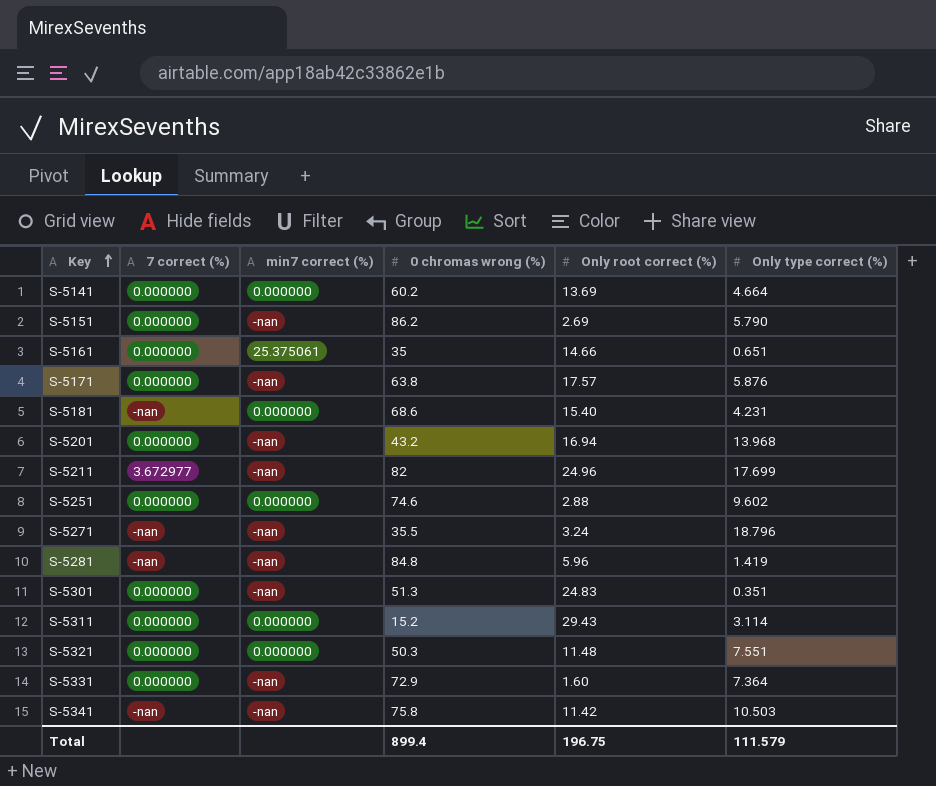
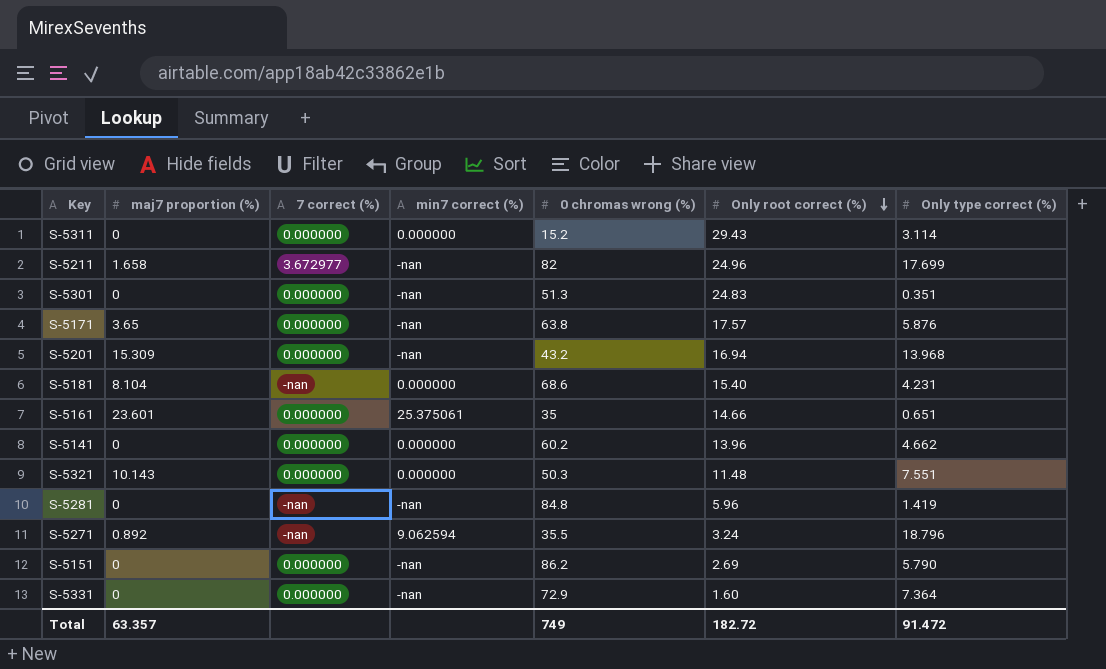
row order: Key ascending -> Only root correct (%) descending
column maj7 proportion (%) | position: none -> 2
row S-5251: 0.000000 | 0.000000 | 74.6 | 2.88 | 9.602 -> none
row S-5341: -nan | -nan | 75.8 | 11.42 | 10.503 -> none
S-5141 | Only root correct (%): 13.69 -> 13.96
S-5141 | Only type correct (%): 4.664 -> 4.662
S-5271 | min7 correct (%): -nan -> 9.062594
Total | 0 chromas wrong (%): 899.4 -> 749
Total | Only root correct (%): 196.75 -> 182.72
Total | Only type correct (%): 111.579 -> 91.472

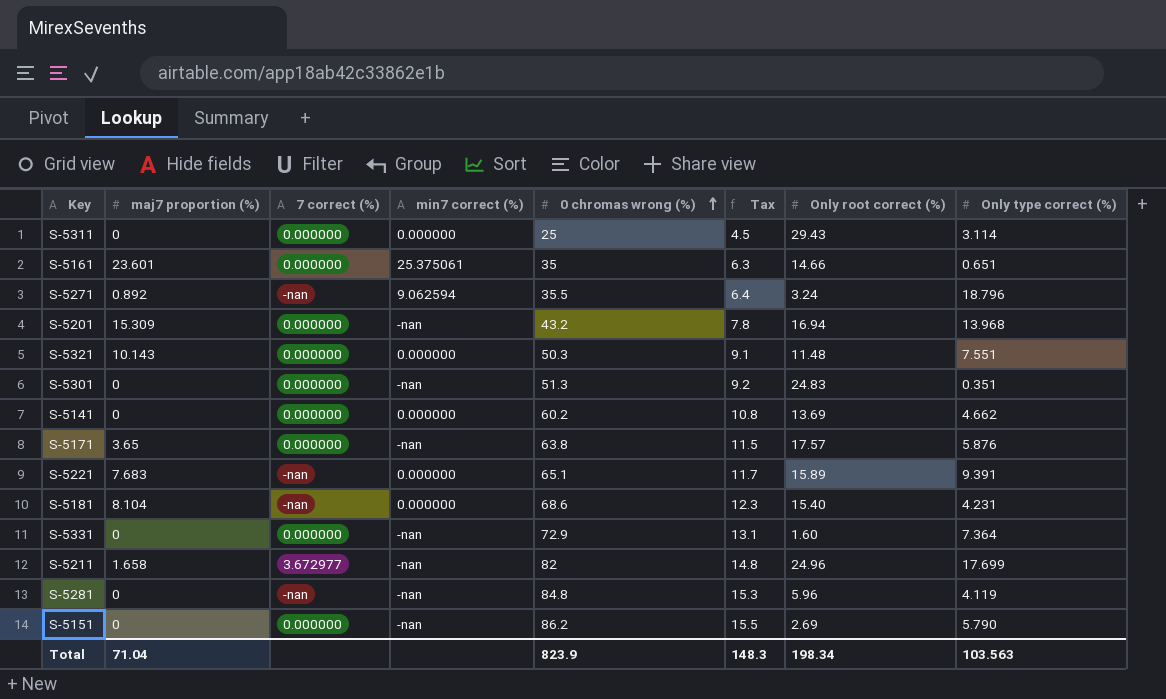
row order: Only root correct (%) descending -> 0 chromas wrong (%) ascending
column Tax | formula: none -> [0 chromas wrong (%)] * 0.18
S-5311 | 0 chromas wrong (%): 15.2 -> 25
S-5141 | Only root correct (%): 13.96 -> 13.69
row S-5221: none -> 7.683 | -nan | 0.000000 | 65.1 | 11.7 | 15.89 | 9.391
S-5281 | Only type correct (%): 1.419 -> 4.119
Total | maj7 proportion (%): 63.357 -> 71.04
Total | 0 chromas wrong (%): 749 -> 823.9
Total | Only root correct (%): 182.72 -> 198.34
Total | Only type correct (%): 91.472 -> 103.563

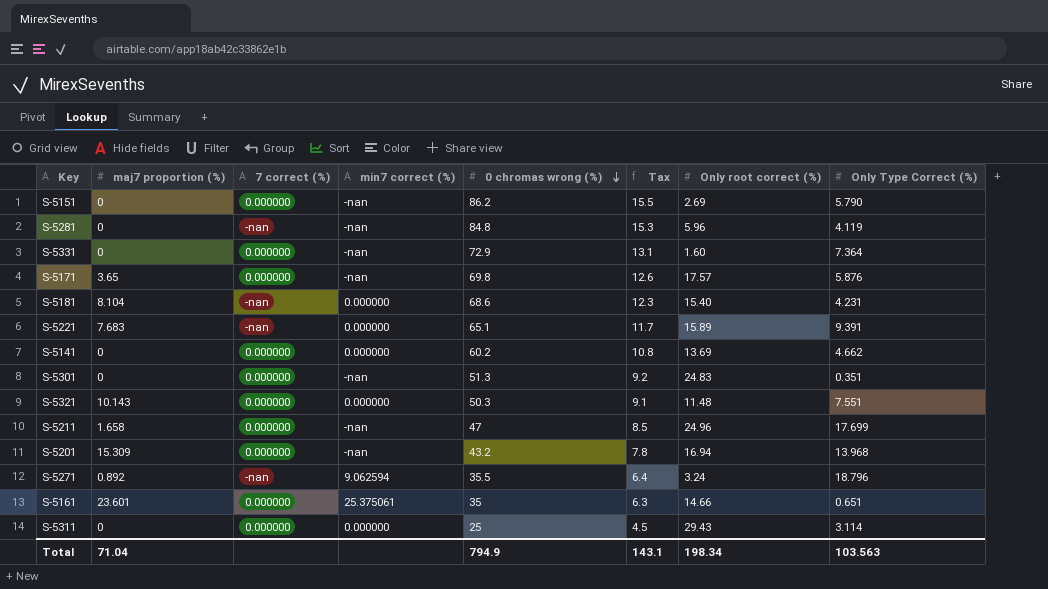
row order: 0 chromas wrong (%) ascending -> 0 chromas wrong (%) descending
column name: Only type correct (%) -> Only Type Correct (%)
S-5171 | 0 chromas wrong (%): 63.8 -> 69.8
S-5171 | Tax: 11.5 -> 12.6
S-5211 | 7 correct (%): 3.672977 -> 0.000000
S-5211 | 0 chromas wrong (%): 82 -> 47
S-5211 | Tax: 14.8 -> 8.5
Total | 0 chromas wrong (%): 823.9 -> 794.9
Total | Tax: 148.3 -> 143.1

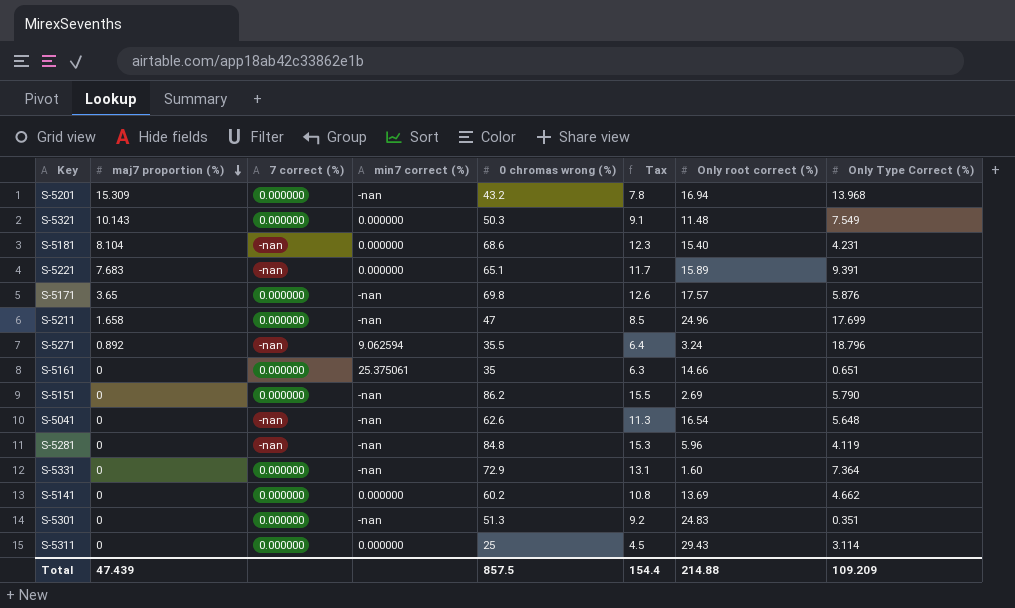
row order: 0 chromas wrong (%) descending -> maj7 proportion (%) descending
S-5321 | Only Type Correct (%): 7.551 -> 7.549
S-5161 | maj7 proportion (%): 23.601 -> 0
row S-5041: none -> 0 | -nan | -nan | 62.6 | 11.3 | 16.54 | 5.648
Total | maj7 proportion (%): 71.04 -> 47.439
Total | 0 chromas wrong (%): 794.9 -> 857.5
Total | Tax: 143.1 -> 154.4
Total | Only root correct (%): 198.34 -> 214.88
Total | Only Type Correct (%): 103.563 -> 109.209

